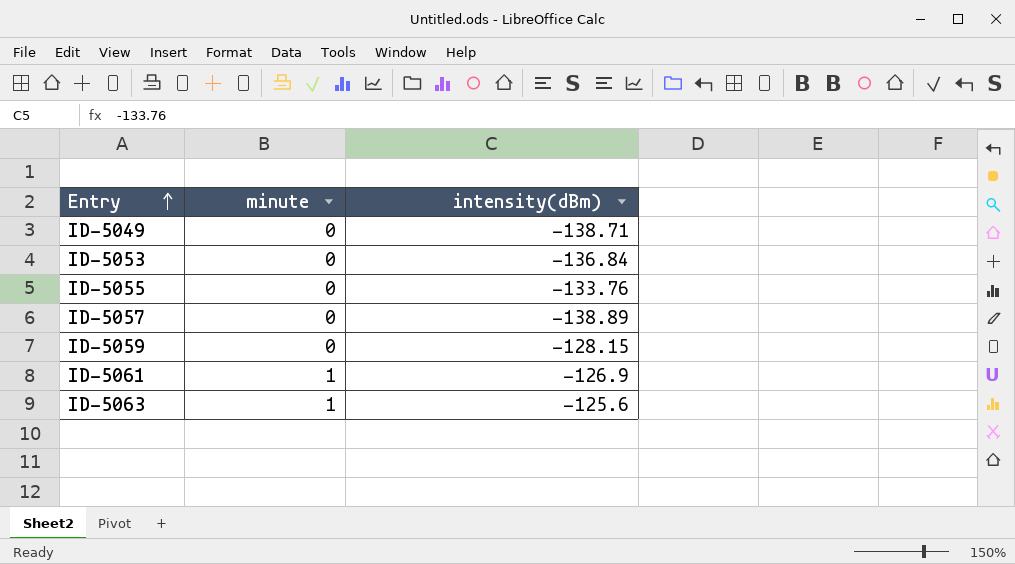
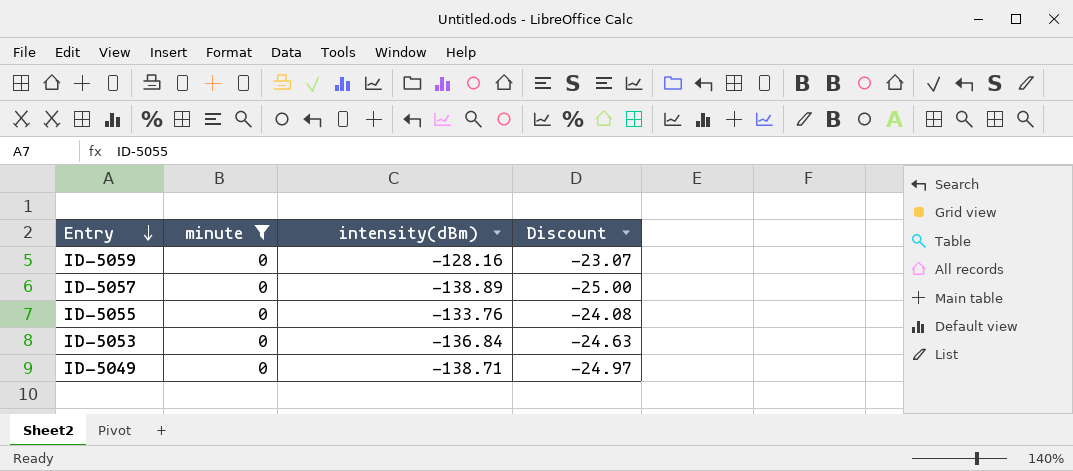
filter: none -> minute = 0
row order: Entry ascending -> Entry descending
column Discount | formula: none -> [intensity(dBm)] * 0.18
ID-5059 | intensity(dBm): -128.15 -> -128.16

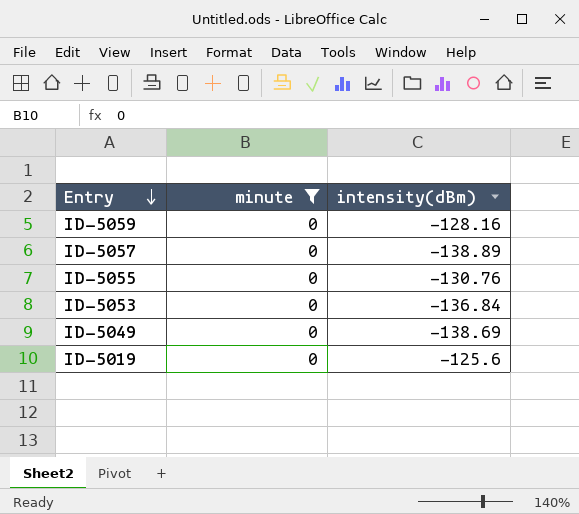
column Discount | formula: [intensity(dBm)] * 0.18 -> none
ID-5055 | intensity(dBm): -133.76 -> -130.76
ID-5049 | intensity(dBm): -138.71 -> -138.69
row ID-5019: none -> 0 | -125.6

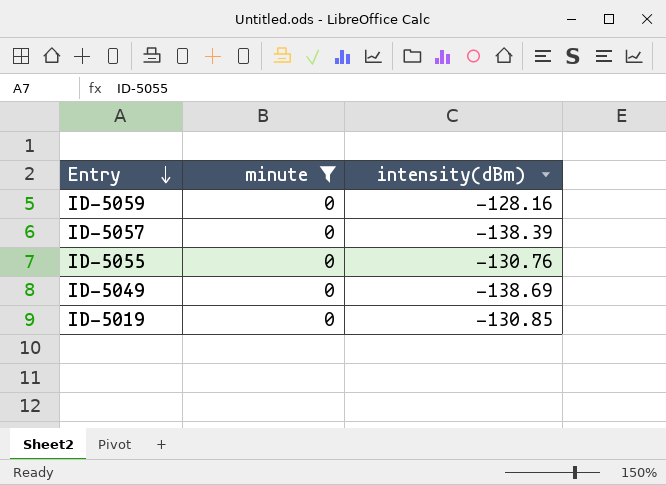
row ID-5053: 0 | -136.84 -> none
ID-5057 | intensity(dBm): -138.89 -> -138.39
ID-5019 | intensity(dBm): -125.6 -> -130.85

